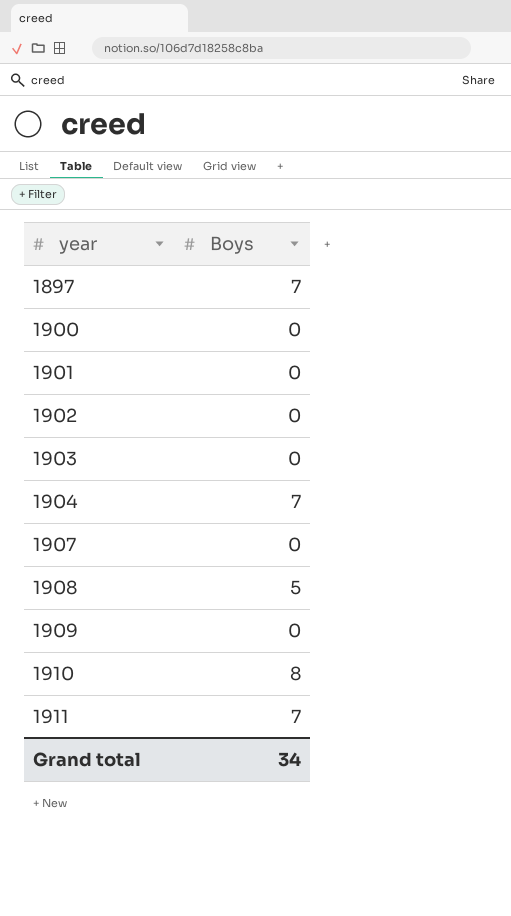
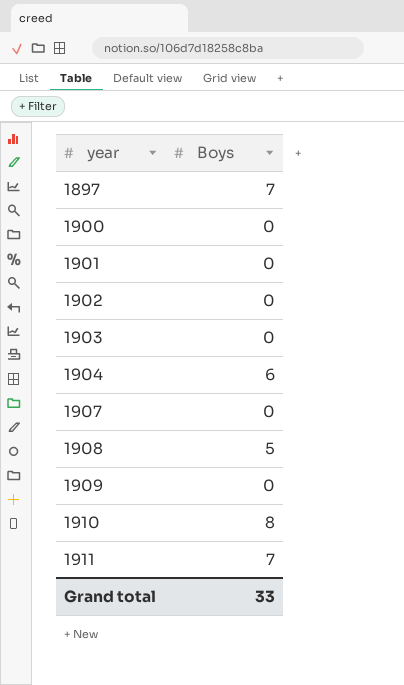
1904 | Boys: 7 -> 6
Grand total | Boys: 34 -> 33

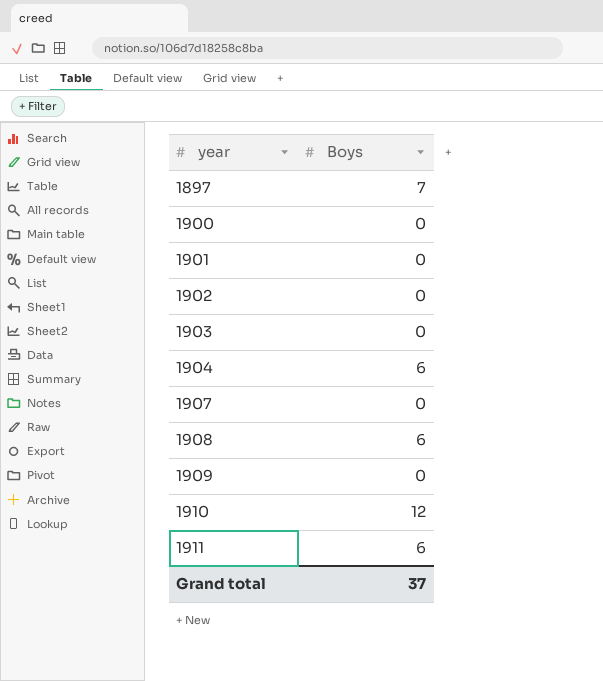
1908 | Boys: 5 -> 6
1910 | Boys: 8 -> 12
1911 | Boys: 7 -> 6
Grand total | Boys: 33 -> 37

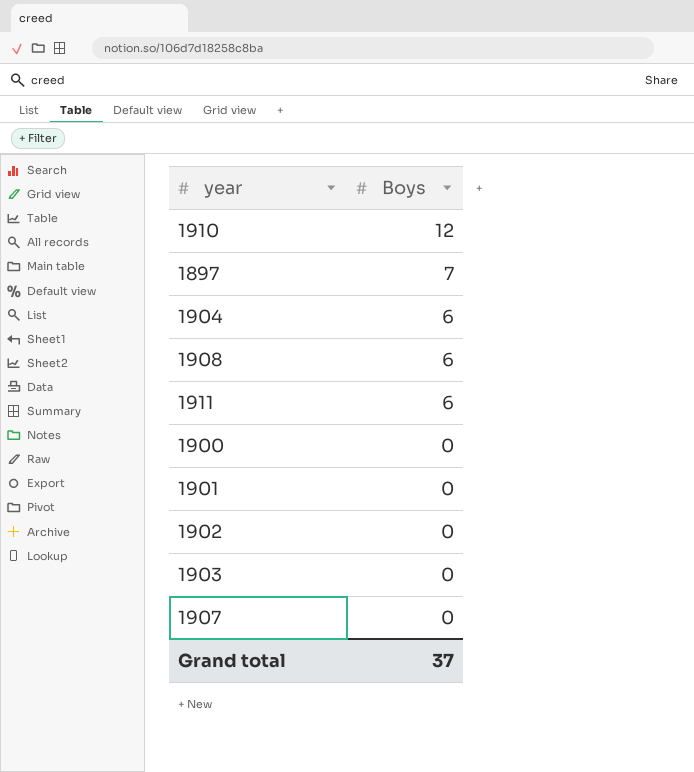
row order: year ascending -> Boys descending
row 1909: 0 -> none

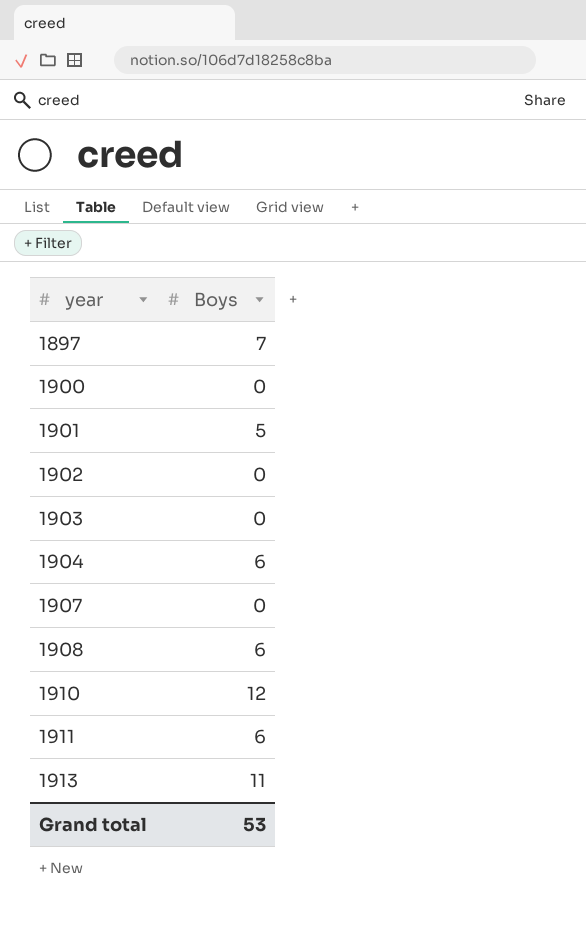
row order: Boys descending -> year ascending
1901 | Boys: 0 -> 5
row 1913: none -> 11
Grand total | Boys: 37 -> 53

